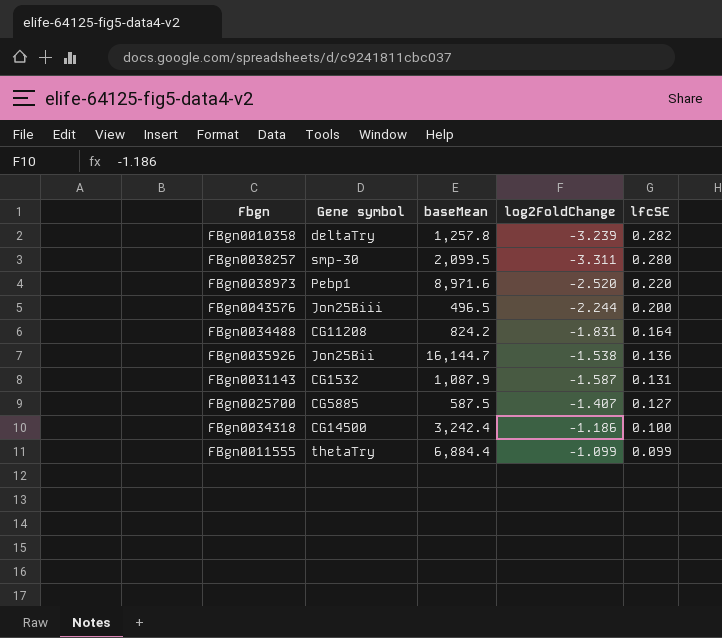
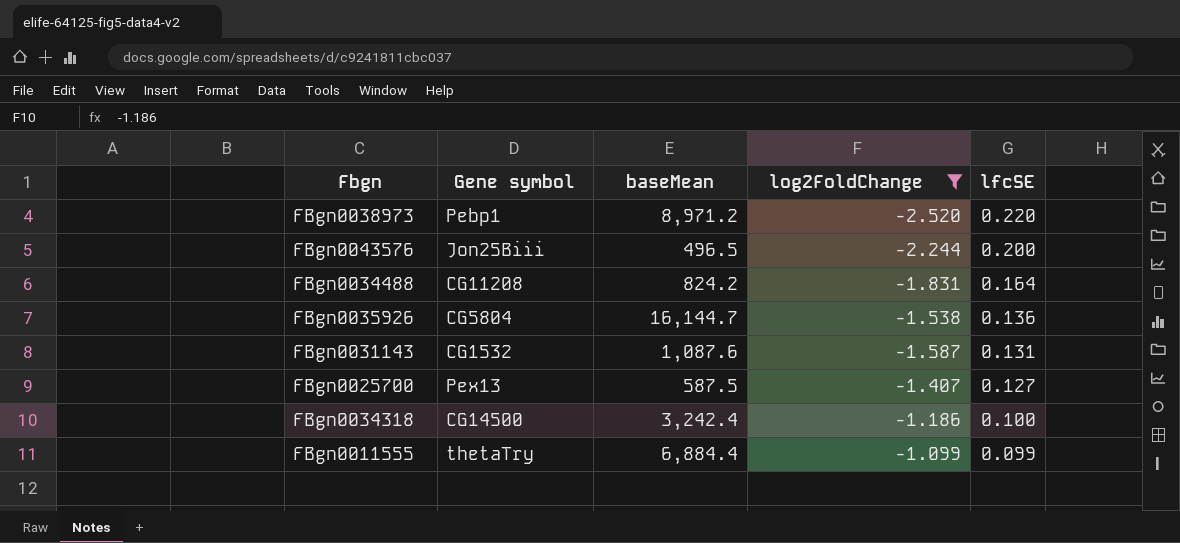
filter: none -> log2FoldChange >= -2.520
FBgn0038973 | baseMean: 8,971.6 -> 8,971.2
FBgn0035926 | Gene symbol: Jon25Bii -> CG5804
FBgn0031143 | baseMean: 1,087.9 -> 1,087.6
FBgn0025700 | Gene symbol: CG5885 -> Pex13

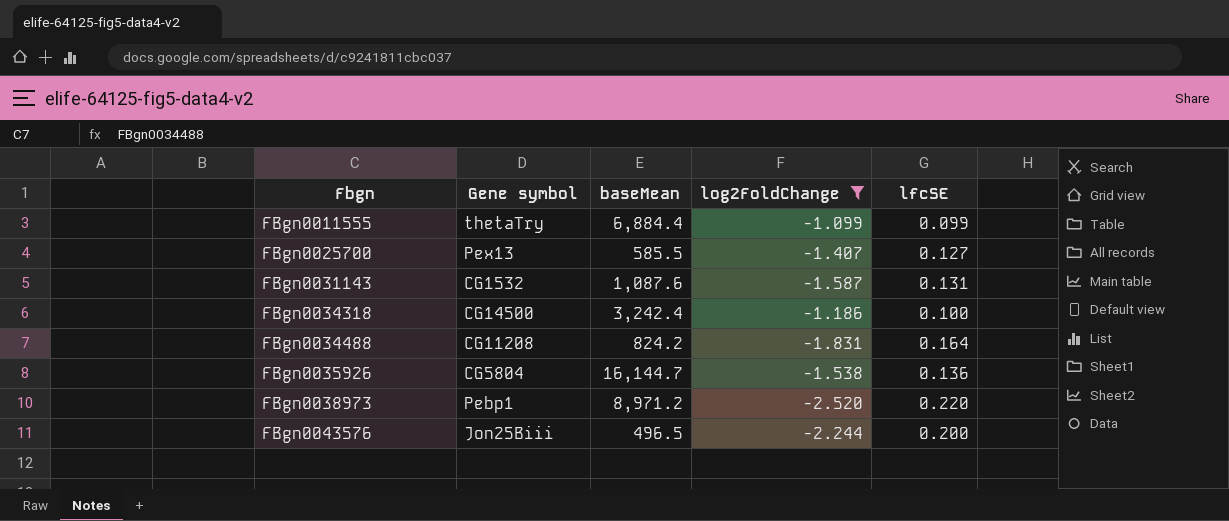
row order: lfcSE descending -> Fbgn ascending
FBgn0025700 | baseMean: 587.5 -> 585.5

